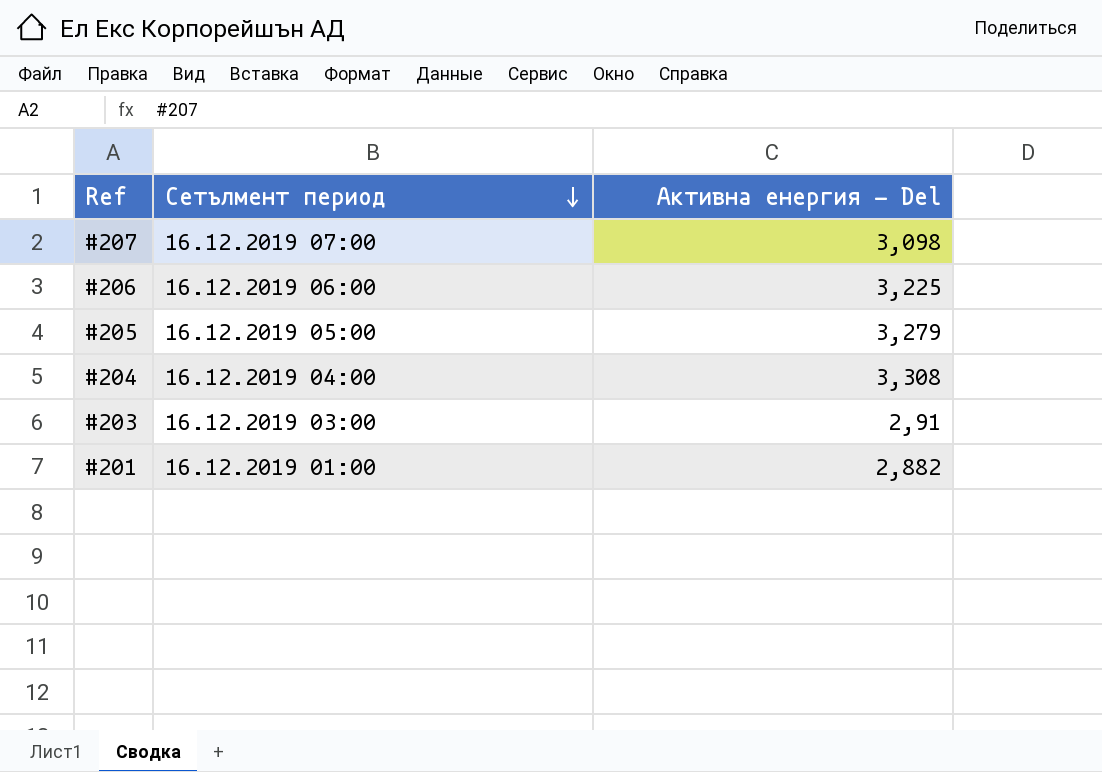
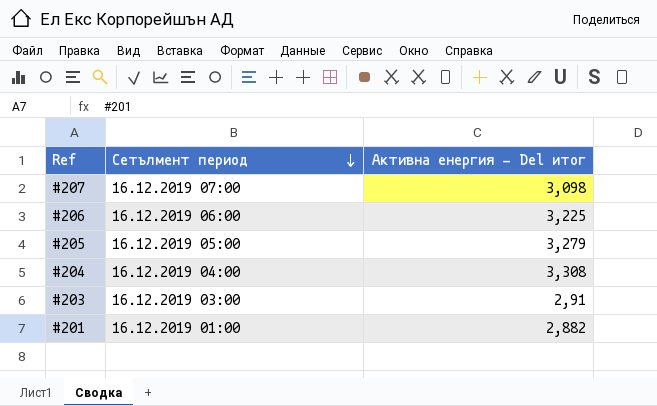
column name: Активна енергия - Del -> Активна енергия - Del итог

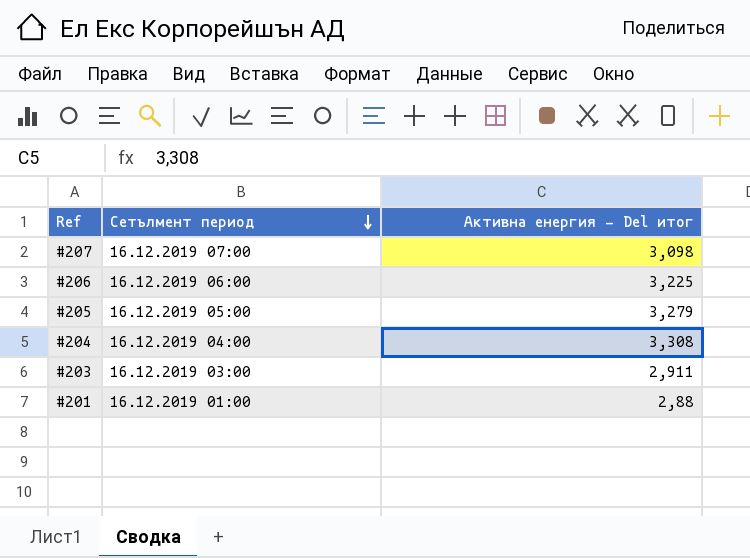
#203 | Активна енергия - Del итог: 2,91 -> 2,911
#201 | Активна енергия - Del итог: 2,882 -> 2,88

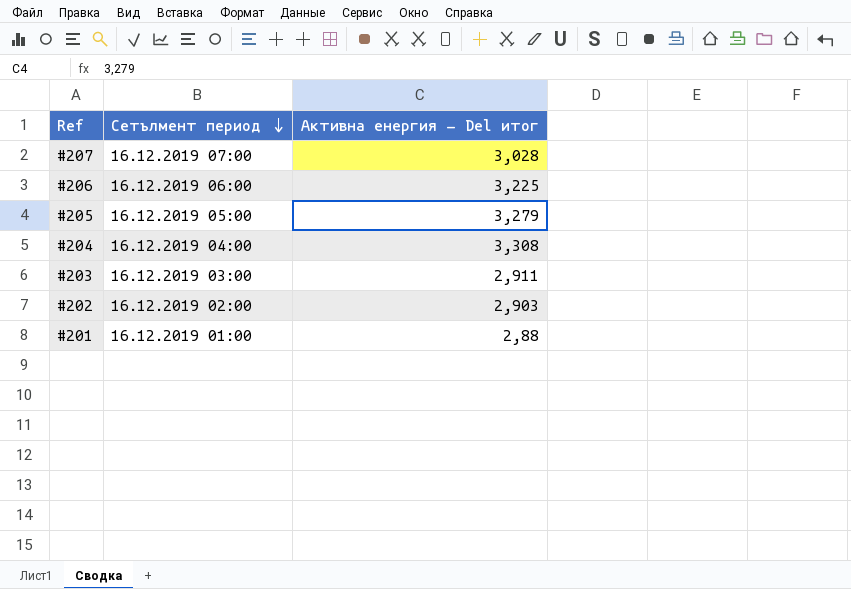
#207 | Активна енергия - Del итог: 3,098 -> 3,028
row #202: none -> 16.12.2019 02:00 | 2,903

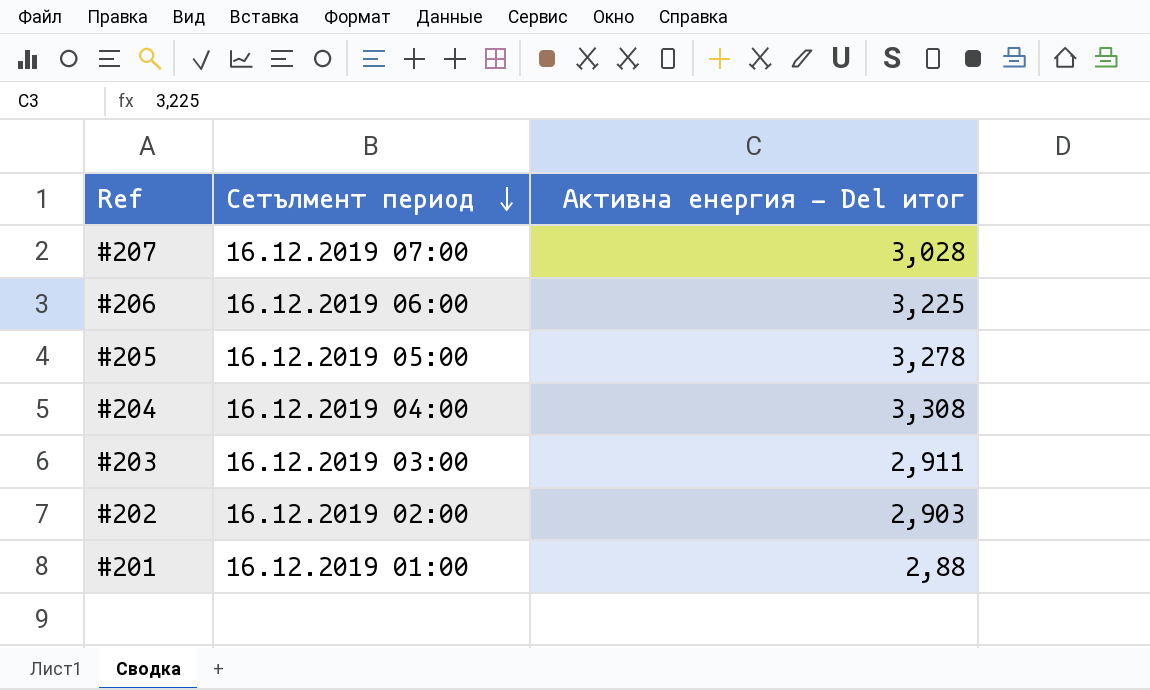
#205 | Активна енергия - Del итог: 3,279 -> 3,278

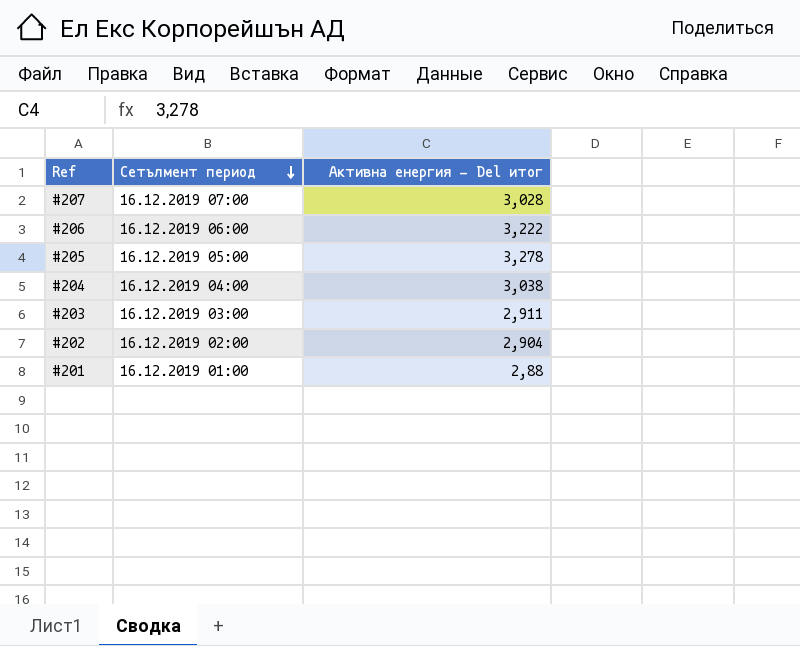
#206 | Активна енергия - Del итог: 3,225 -> 3,222
#204 | Активна енергия - Del итог: 3,308 -> 3,038
#202 | Активна енергия - Del итог: 2,903 -> 2,904

